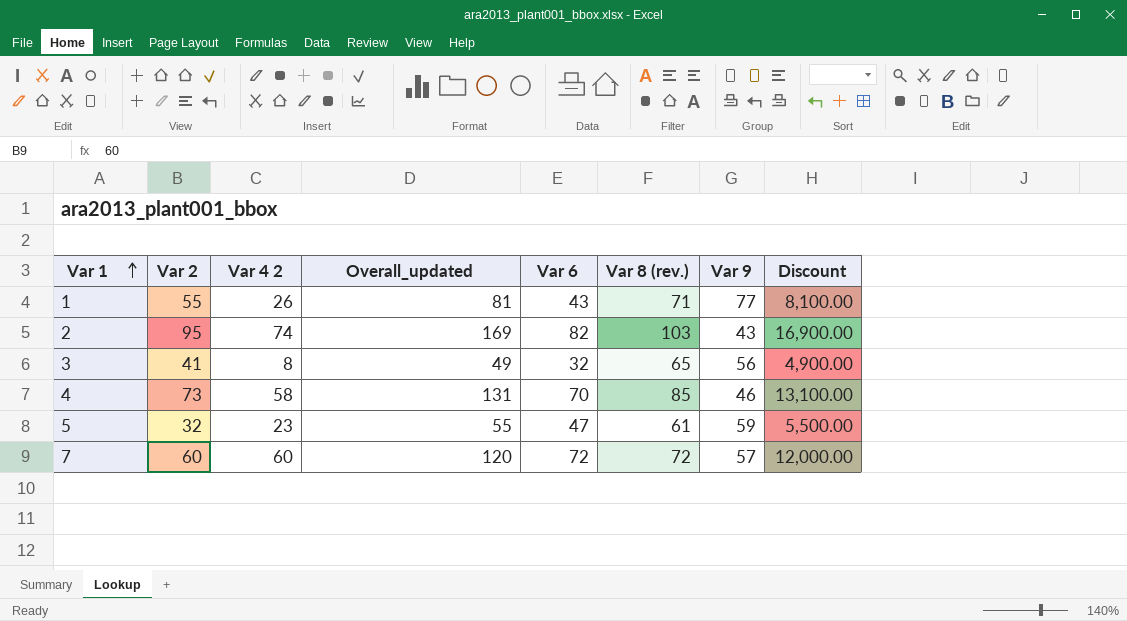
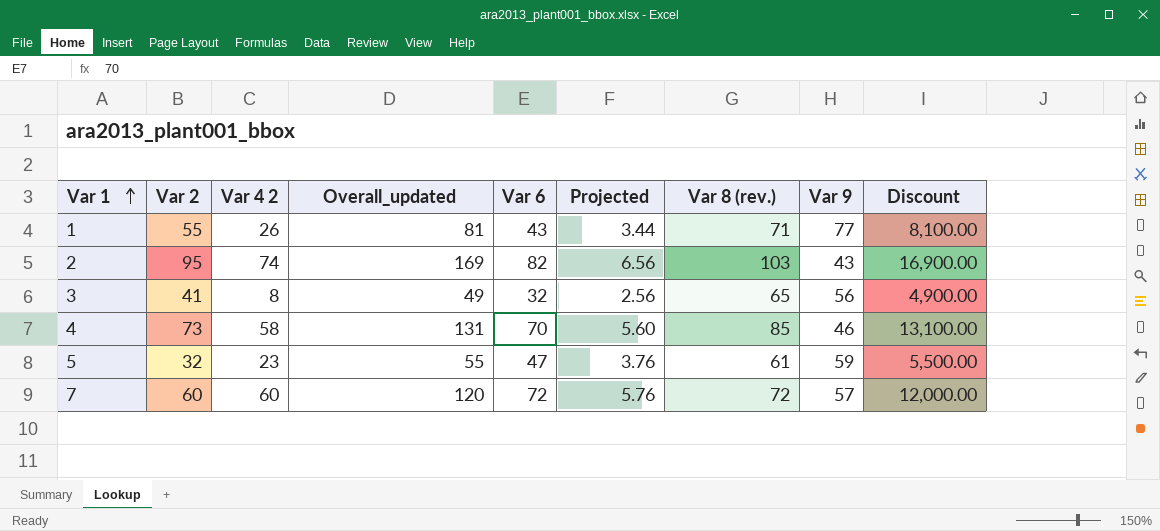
column Projected | formula: none -> [Var 6] * 0.08

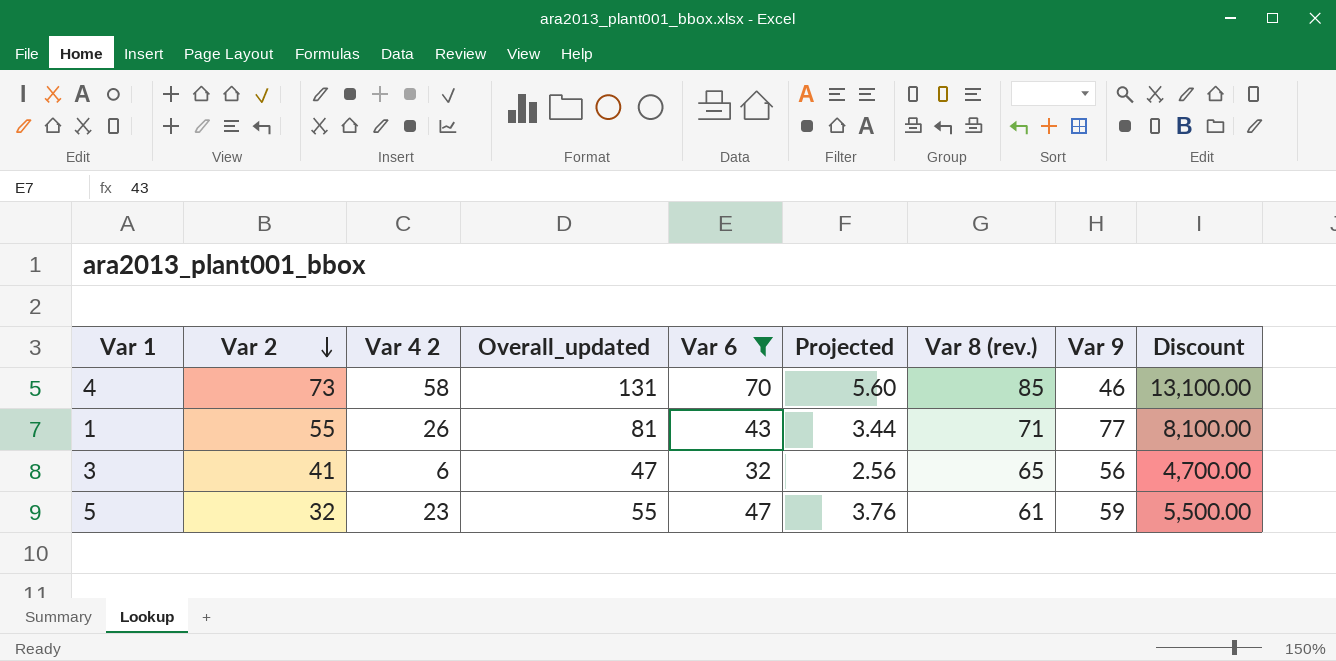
filter: none -> Var 6 <= 70
row order: Var 1 ascending -> Var 2 descending
3 | Var 4 2: 8 -> 6
3 | Overall_updated: 49 -> 47
3 | Discount: 4,900.00 -> 4,700.00

